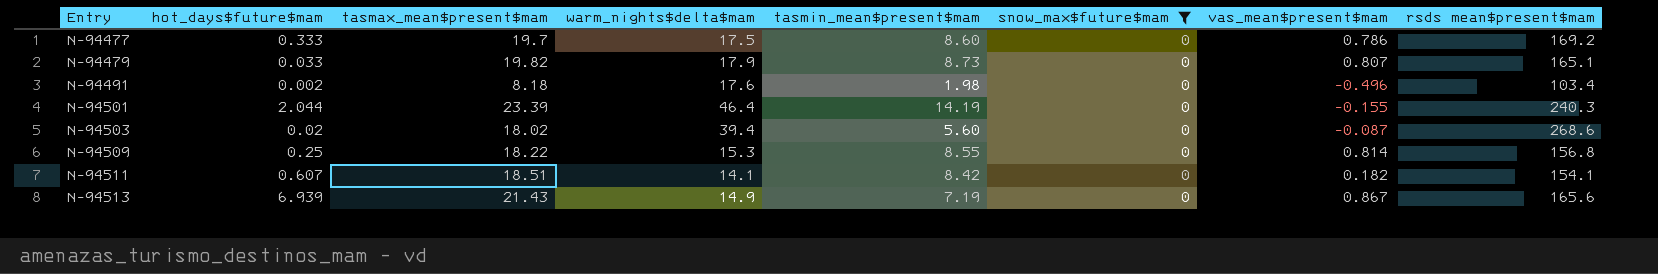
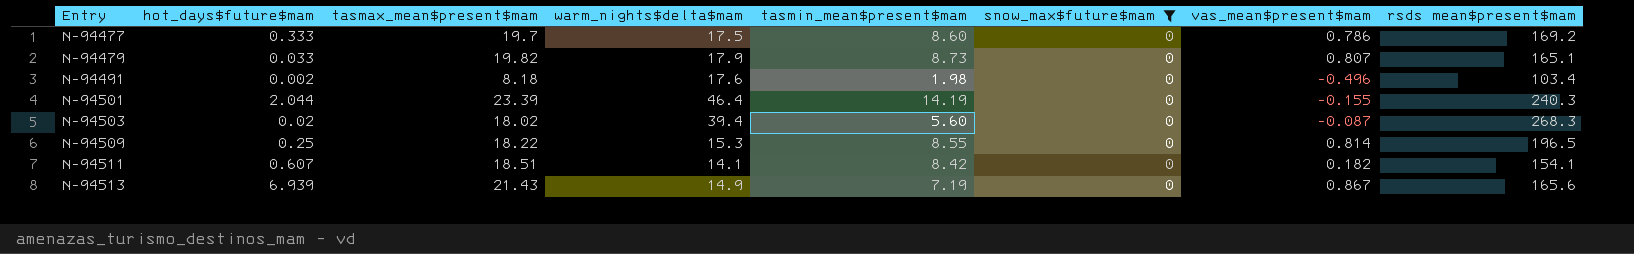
N-94503 | rsds mean$present$mam: 268.6 -> 268.3
N-94509 | rsds mean$present$mam: 156.8 -> 196.5

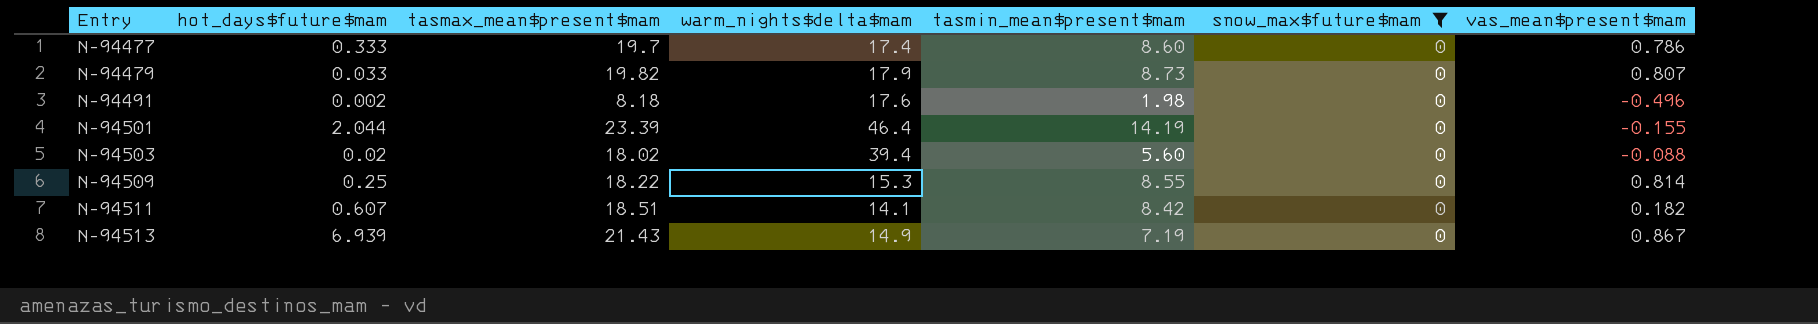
column rsds mean$present$mam | position: 8 -> none
N-94477 | warm_nights$delta$mam: 17.5 -> 17.4
N-94503 | vas_mean$present$mam: -0.087 -> -0.088

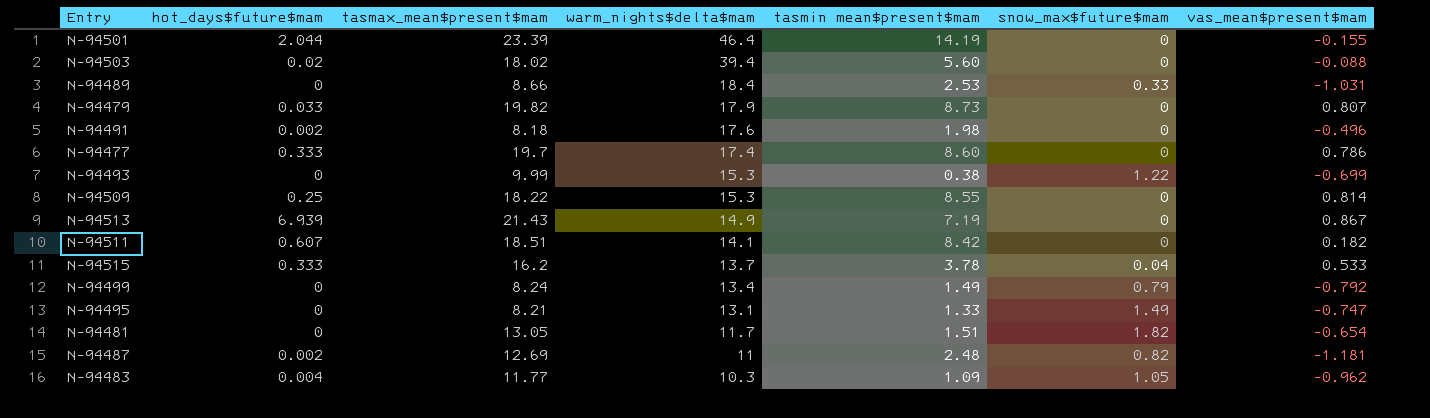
filter: snow_max$future$mam = 0 -> none
row order: Entry ascending -> warm_nights$delta$mam descending
column name: tasmin_mean$present$mam -> tasmin mean$present$mam

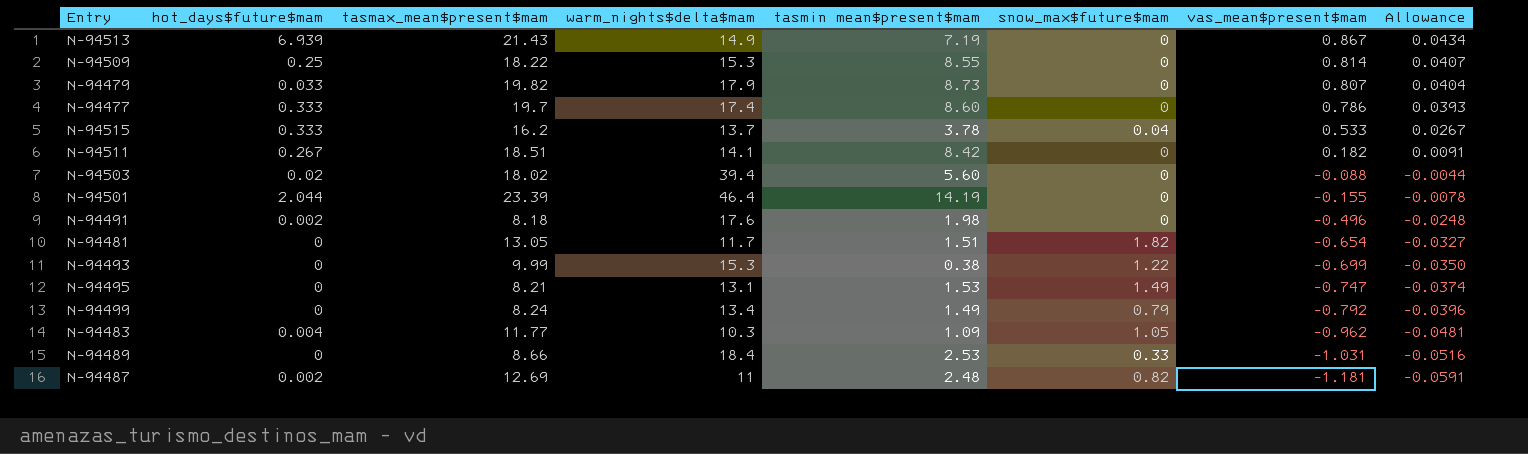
row order: warm_nights$delta$mam descending -> vas_mean$present$mam descending
column Allowance | formula: none -> [vas_mean$present$mam] * 0.05
N-94511 | hot_days$future$mam: 0.607 -> 0.267
N-94495 | tasmin mean$present$mam: 1.33 -> 1.53

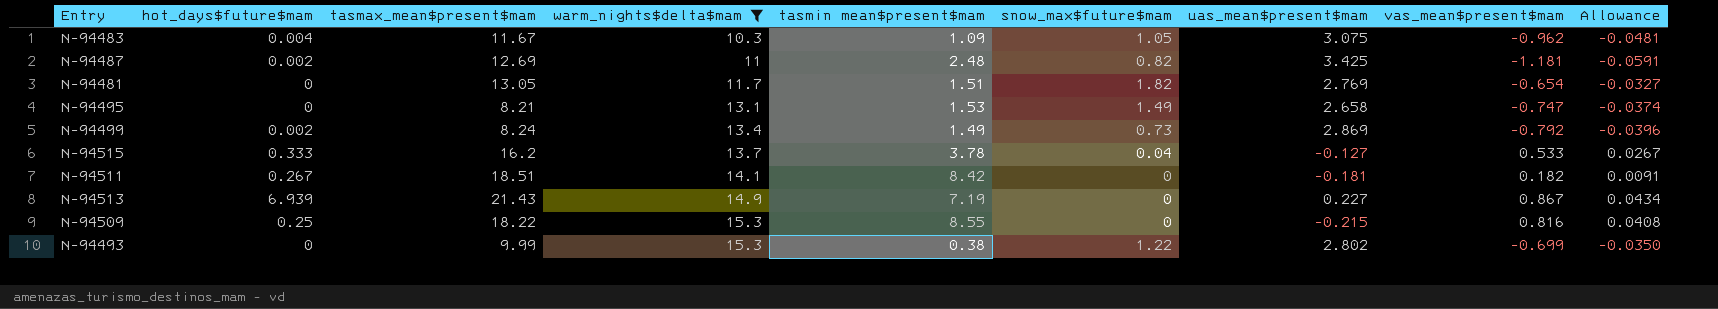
filter: none -> warm_nights$delta$mam <= 15.3
row order: vas_mean$present$mam descending -> warm_nights$delta$mam ascending
column uas_mean$present$mam | position: none -> 7
N-94483 | tasmax_mean$present$mam: 11.77 -> 11.67
N-94499 | hot_days$future$mam: 0 -> 0.002
N-94499 | snow_max$future$mam: 0.79 -> 0.73
N-94509 | vas_mean$present$mam: 0.814 -> 0.816
N-94509 | Allowance: 0.0407 -> 0.0408

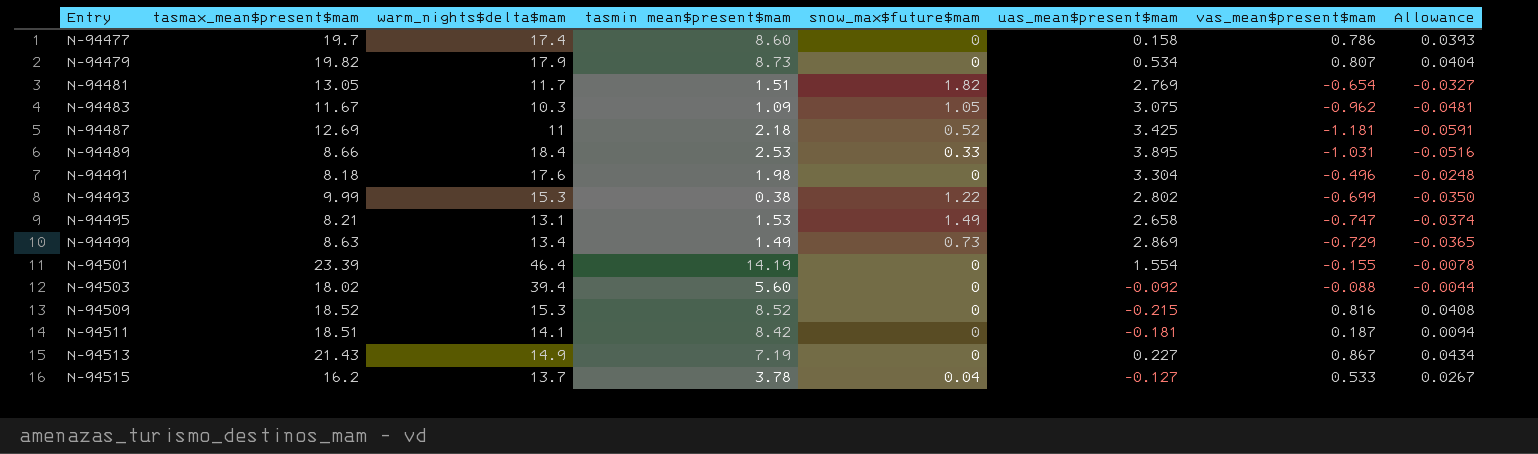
filter: warm_nights$delta$mam <= 15.3 -> none
row order: warm_nights$delta$mam ascending -> Entry ascending
column hot_days$future$mam | position: 2 -> none
N-94487 | tasmin mean$present$mam: 2.48 -> 2.18
N-94487 | snow_max$future$mam: 0.82 -> 0.52
N-94499 | tasmax_mean$present$mam: 8.24 -> 8.63
N-94499 | vas_mean$present$mam: -0.792 -> -0.729
N-94499 | Allowance: -0.0396 -> -0.0365
N-94509 | tasmax_mean$present$mam: 18.22 -> 18.52
N-94509 | tasmin mean$present$mam: 8.55 -> 8.52
N-94511 | vas_mean$present$mam: 0.182 -> 0.187
N-94511 | Allowance: 0.0091 -> 0.0094

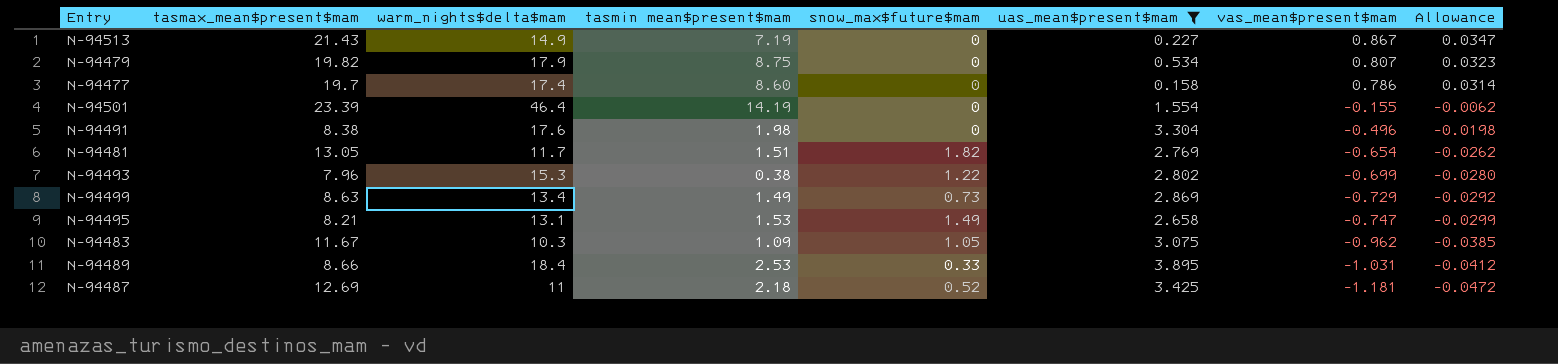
filter: none -> uas_mean$present$mam >= 0.158
row order: Entry ascending -> vas_mean$present$mam descending
column Allowance | formula: [vas_mean$present$mam] * 0.05 -> [vas_mean$present$mam] * 0.04
N-94479 | tasmin mean$present$mam: 8.73 -> 8.75
N-94491 | tasmax_mean$present$mam: 8.18 -> 8.38
N-94493 | tasmax_mean$present$mam: 9.99 -> 7.96

